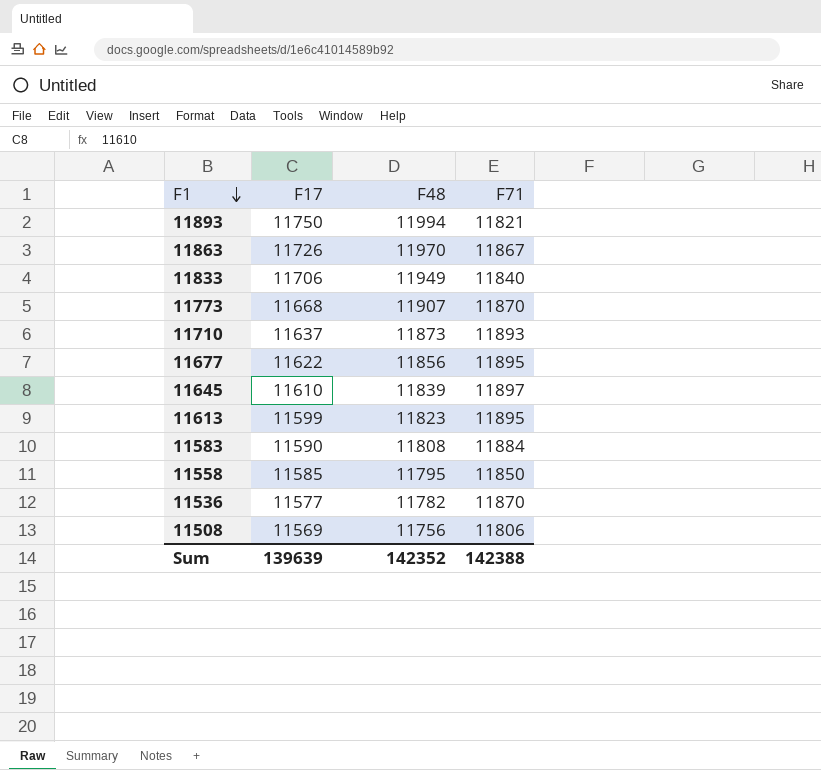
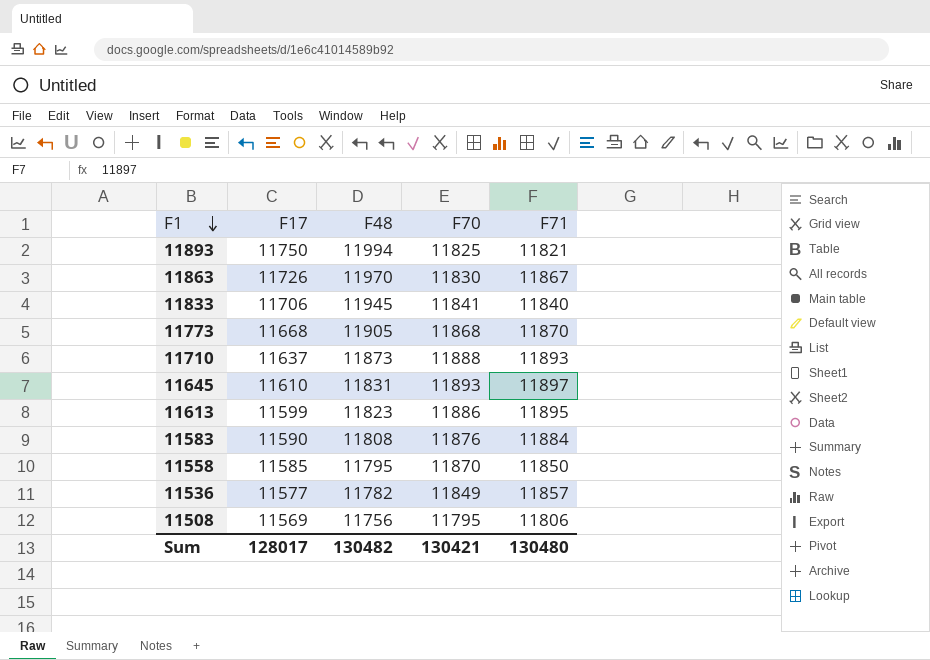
column F70 | position: none -> 4
row 11677: 11622 | 11856 | 11895 -> none
11833 | F48: 11949 -> 11945
11773 | F48: 11907 -> 11905
11645 | F48: 11839 -> 11831
11536 | F71: 11870 -> 11857
Sum | F17: 139639 -> 128017
Sum | F48: 142352 -> 130482
Sum | F71: 142388 -> 130480

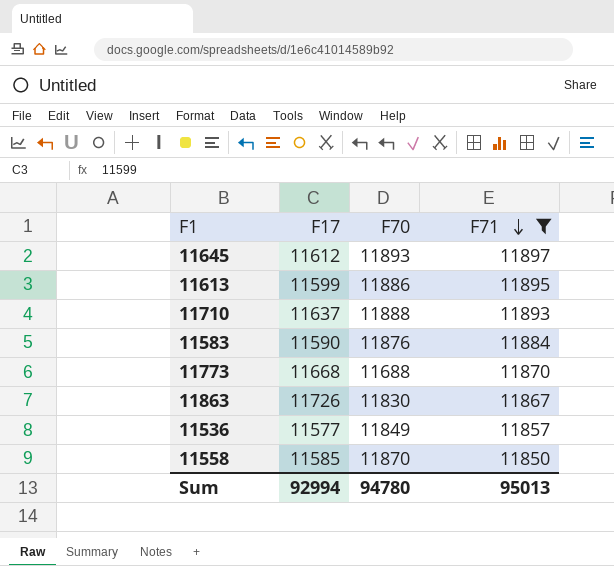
filter: none -> F71 >= 11850
row order: F1 descending -> F71 descending
column F48 | position: 3 -> none
11645 | F17: 11610 -> 11612
11773 | F70: 11868 -> 11688
Sum | F17: 128017 -> 92994
Sum | F70: 130421 -> 94780
Sum | F71: 130480 -> 95013

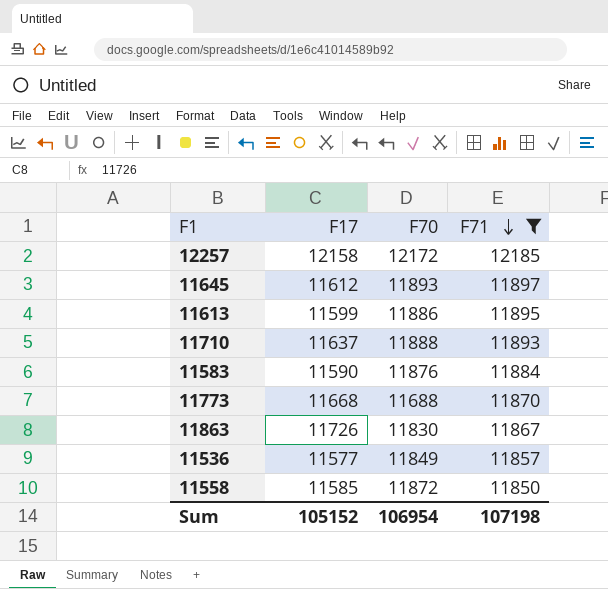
row 12257: none -> 12158 | 12172 | 12185
11558 | F70: 11870 -> 11872
Sum | F17: 92994 -> 105152
Sum | F70: 94780 -> 106954
Sum | F71: 95013 -> 107198

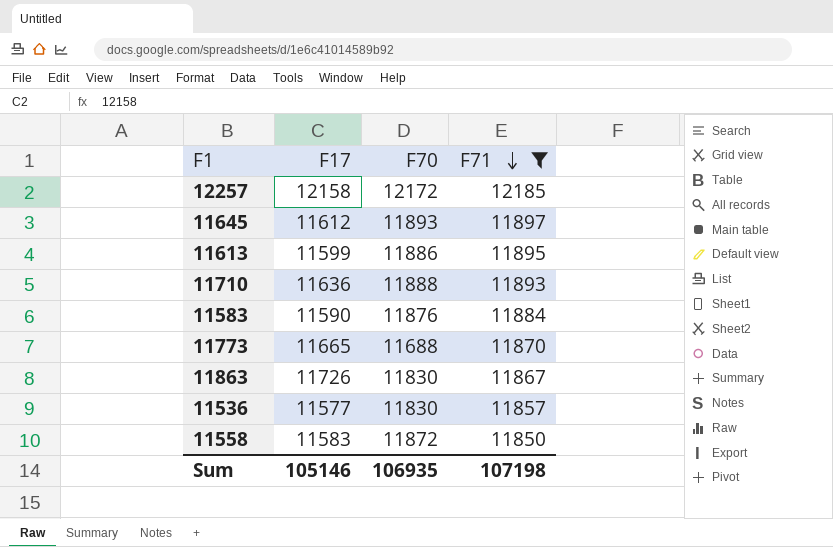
11710 | F17: 11637 -> 11636
11773 | F17: 11668 -> 11665
11536 | F70: 11849 -> 11830
11558 | F17: 11585 -> 11583
Sum | F17: 105152 -> 105146
Sum | F70: 106954 -> 106935

